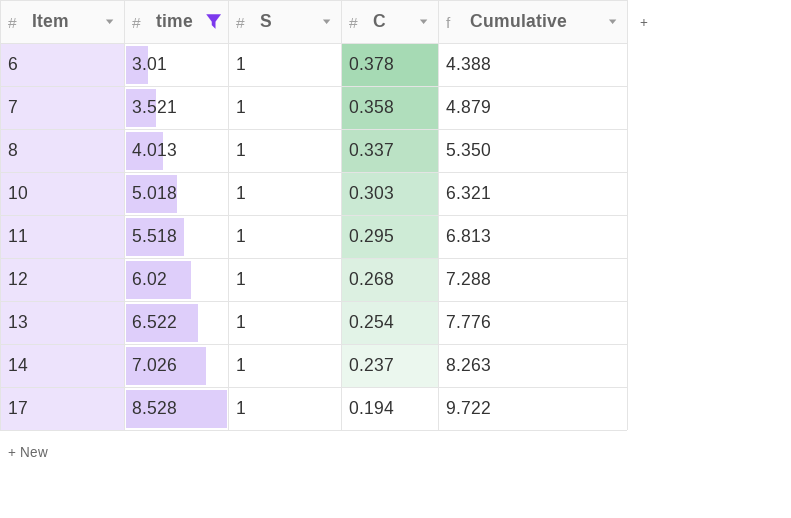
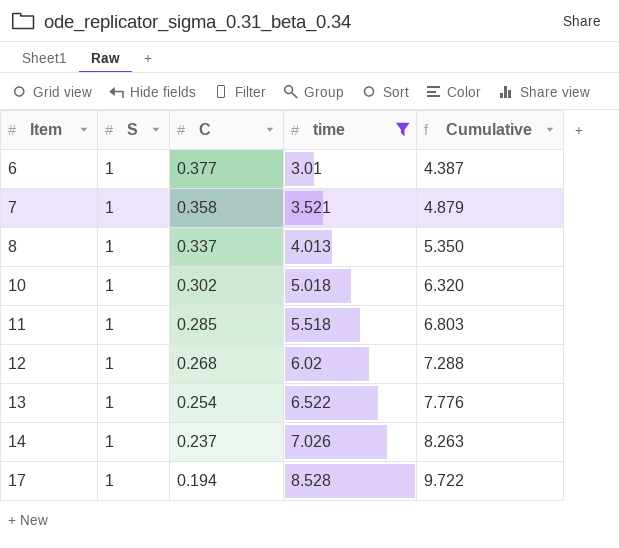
column time | position: 2 -> 4
6 | C: 0.378 -> 0.377
6 | Cumulative: 4.388 -> 4.387
10 | C: 0.303 -> 0.302
10 | Cumulative: 6.321 -> 6.320
11 | C: 0.295 -> 0.285
11 | Cumulative: 6.813 -> 6.803

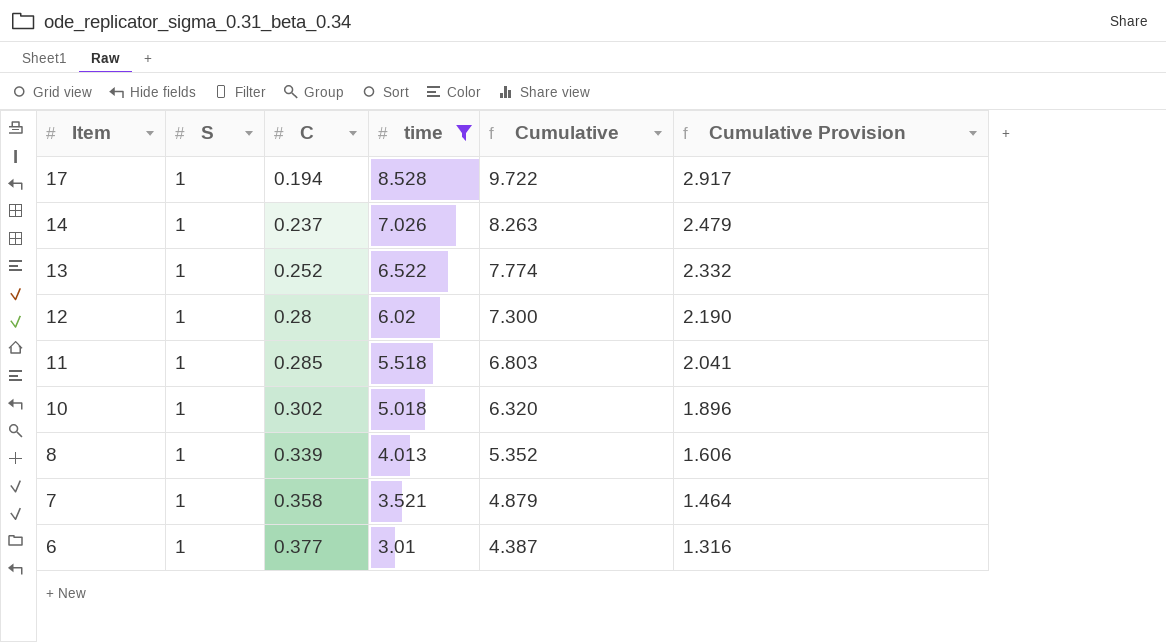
row order: Item ascending -> Item descending
column Cumulative Provision | formula: none -> [Cumulative] * 0.3
13 | C: 0.254 -> 0.252
13 | Cumulative: 7.776 -> 7.774
12 | C: 0.268 -> 0.28
12 | Cumulative: 7.288 -> 7.300
8 | C: 0.337 -> 0.339
8 | Cumulative: 5.350 -> 5.352

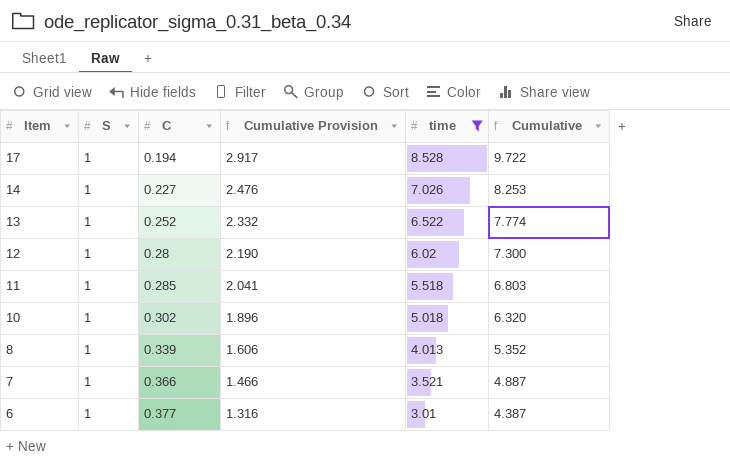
column Cumulative Provision | position: 6 -> 4
14 | C: 0.237 -> 0.227
14 | Cumulative Provision: 2.479 -> 2.476
14 | Cumulative: 8.263 -> 8.253
7 | C: 0.358 -> 0.366
7 | Cumulative Provision: 1.464 -> 1.466
7 | Cumulative: 4.879 -> 4.887

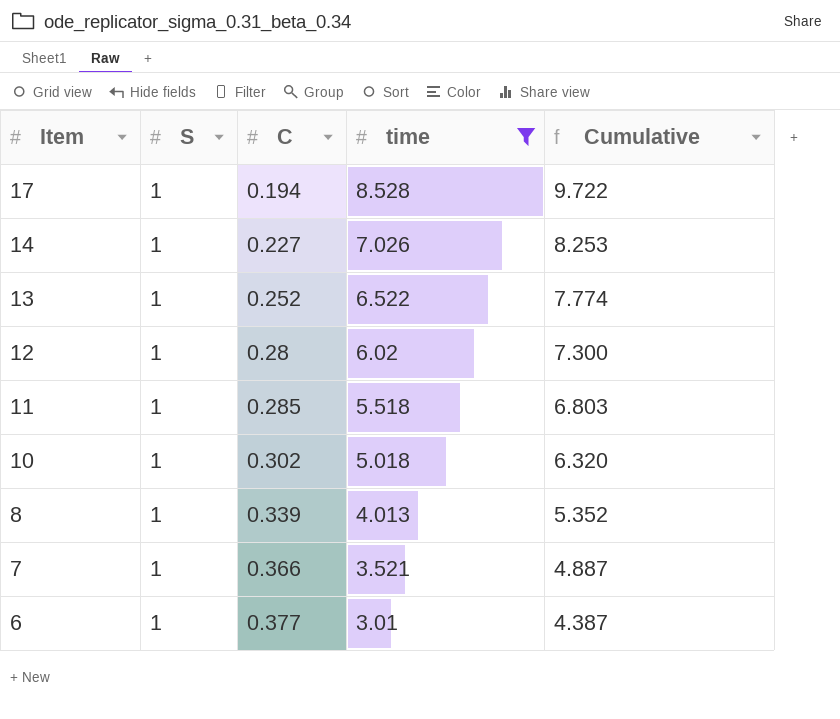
column Cumulative Provision | formula: [Cumulative] * 0.3 -> none

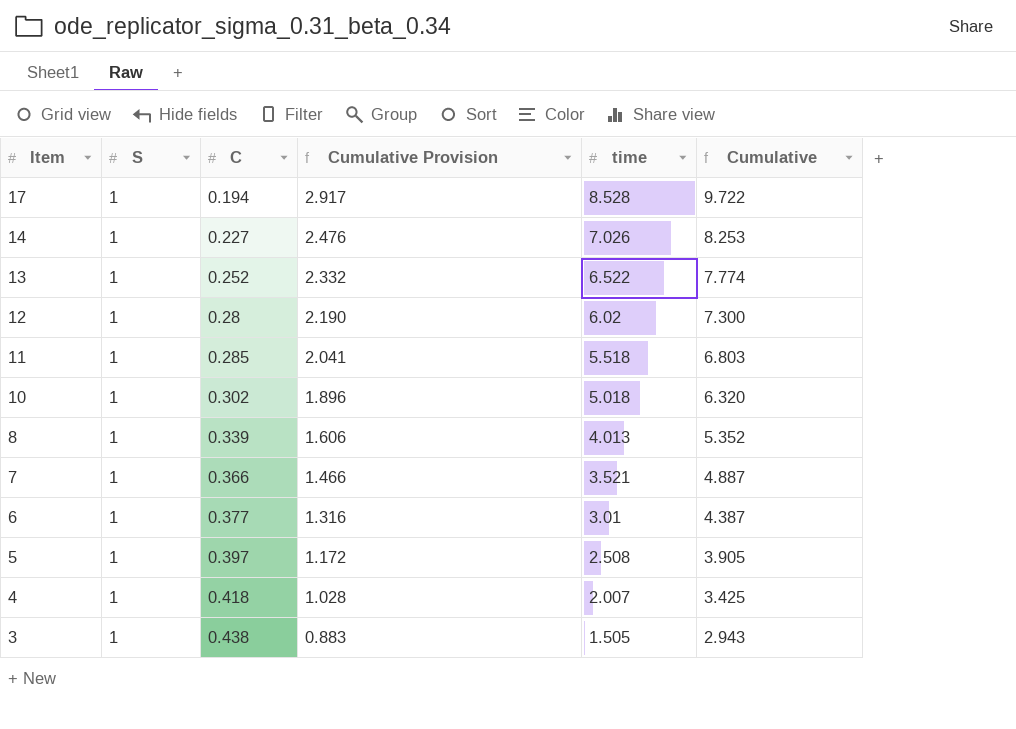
filter: time >= 3.01 -> none
column Cumulative Provision | formula: none -> [Cumulative] * 0.3

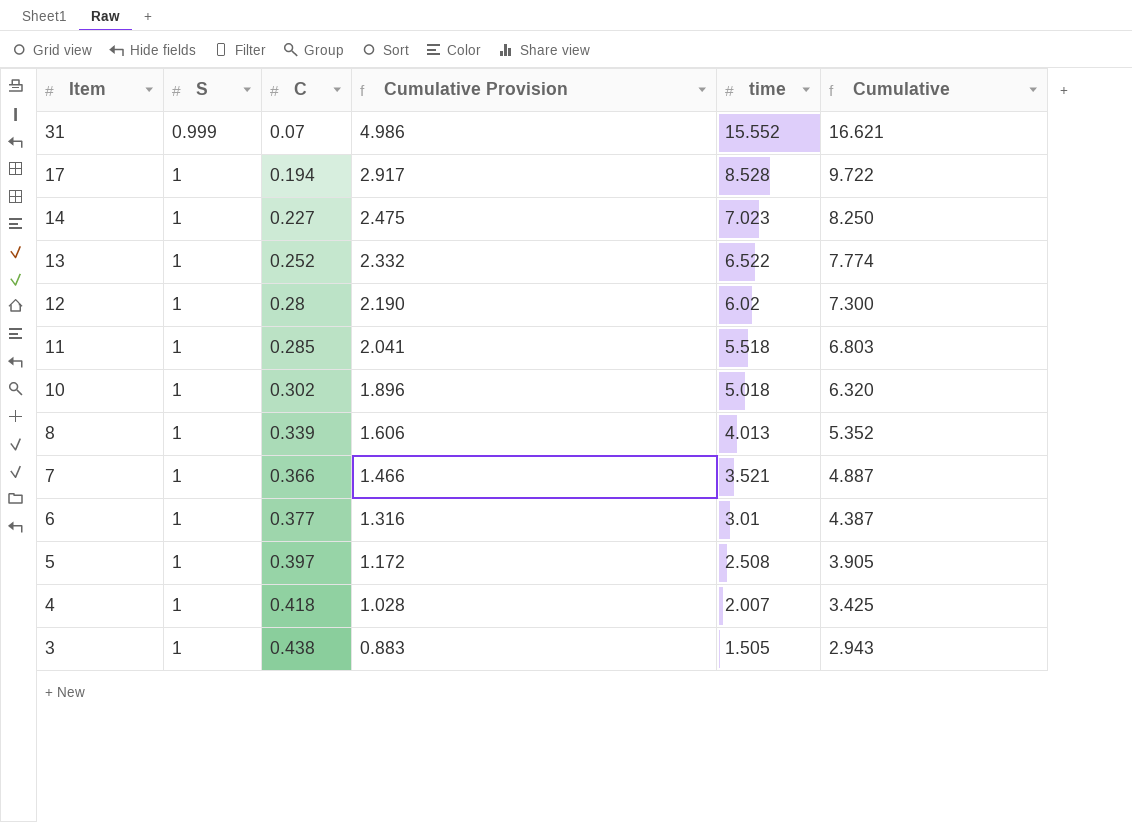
row 31: none -> 0.999 | 0.07 | 4.986 | 15.552 | 16.621
14 | Cumulative Provision: 2.476 -> 2.475
14 | time: 7.026 -> 7.023
14 | Cumulative: 8.253 -> 8.250

